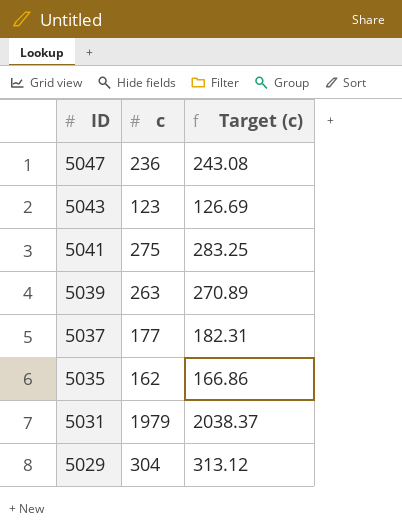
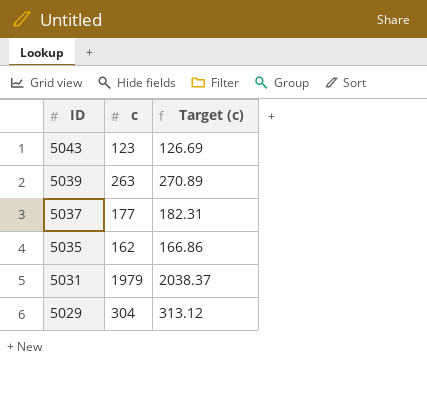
row 5047: 236 | 243.08 -> none
row 5041: 275 | 283.25 -> none

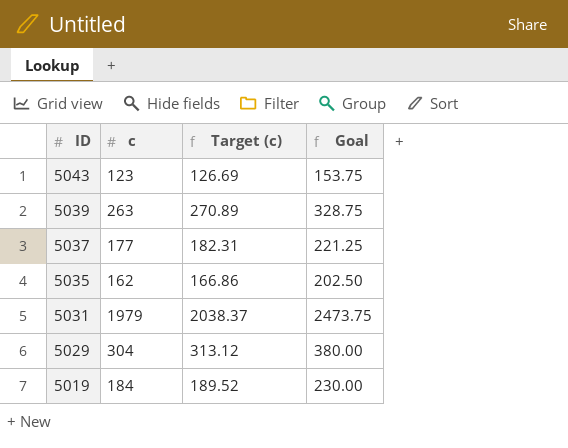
column Goal | formula: none -> [c] * 1.25
row 5019: none -> 184 | 189.52 | 230.00

